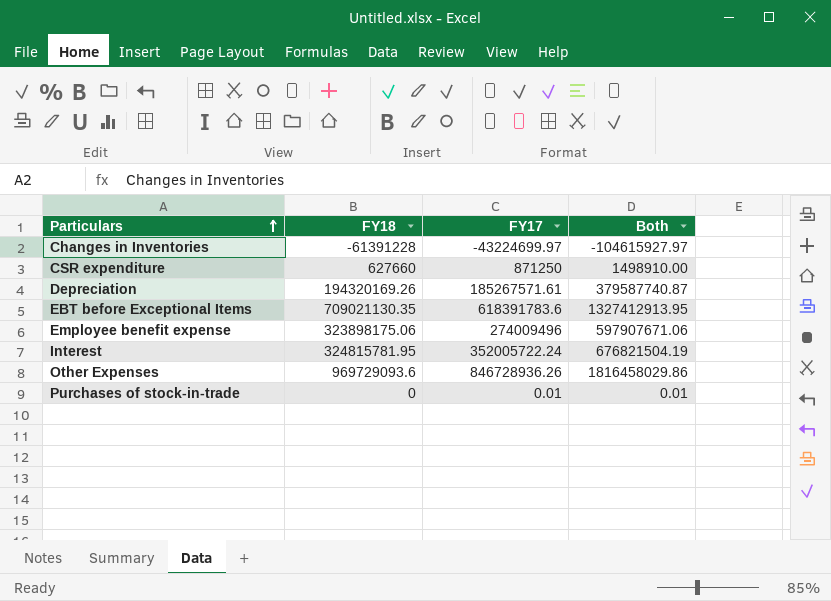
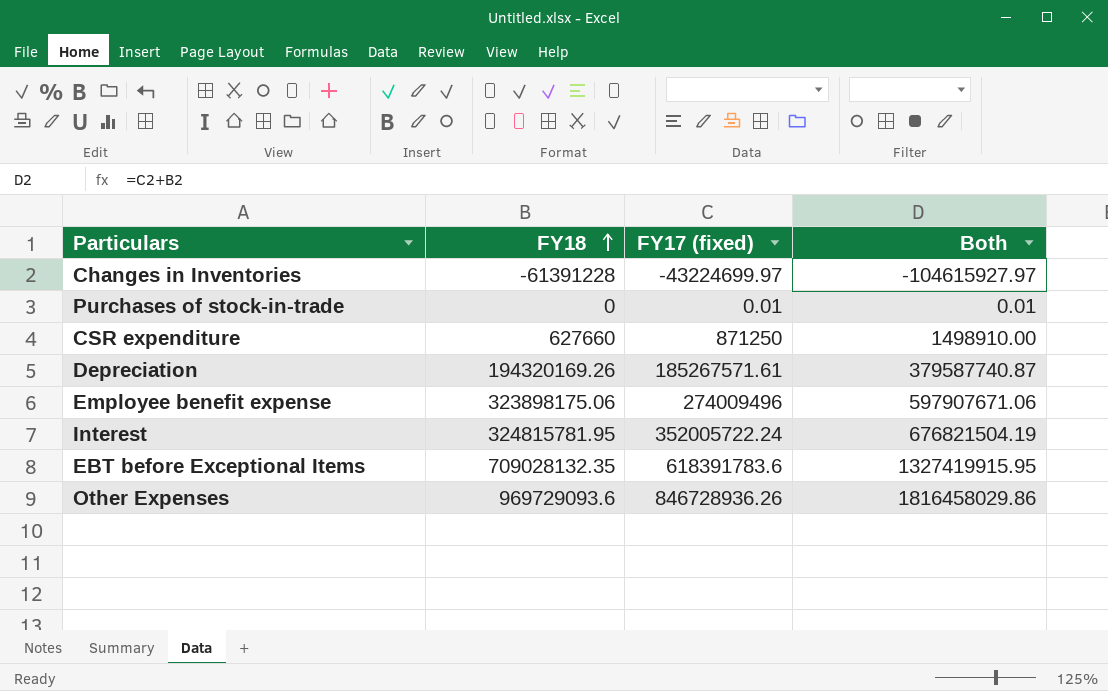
row order: Particulars ascending -> FY18 ascending
column name: FY17 -> FY17 (fixed)
EBT before Exceptional Items | FY18: 709021130.35 -> 709028132.35
EBT before Exceptional Items | Both: 1327412913.95 -> 1327419915.95

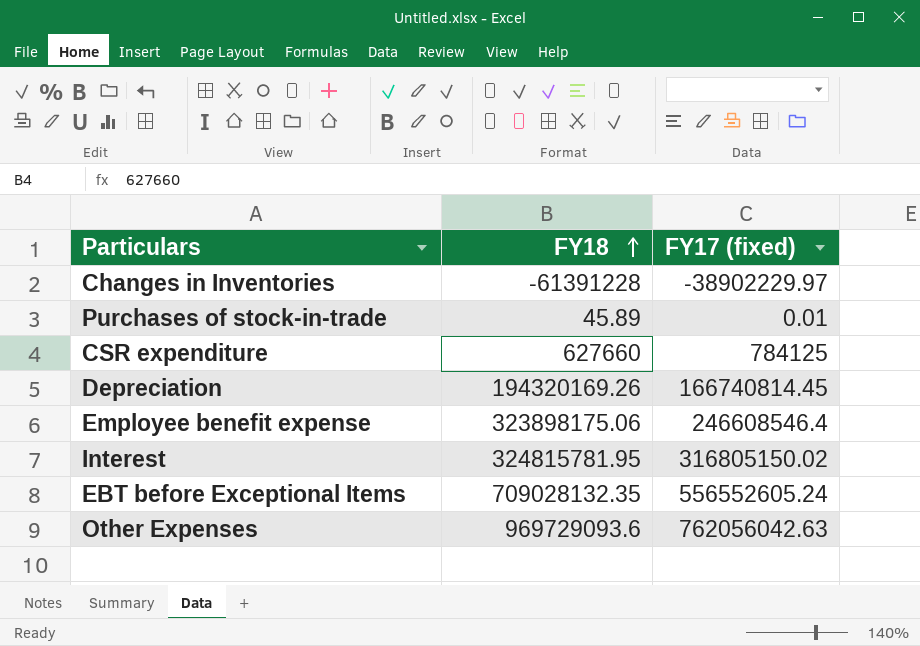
column Both | formula: [FY18] + [FY17 (fixed)] -> none
Changes in Inventories | FY17 (fixed): -43224699.97 -> -38902229.97
Purchases of stock-in-trade | FY18: 0 -> 45.89
CSR expenditure | FY17 (fixed): 871250 -> 784125
Depreciation | FY17 (fixed): 185267571.61 -> 166740814.45
Employee benefit expense | FY17 (fixed): 274009496 -> 246608546.4
Interest | FY17 (fixed): 352005722.24 -> 316805150.02
EBT before Exceptional Items | FY17 (fixed): 618391783.6 -> 556552605.24
Other Expenses | FY17 (fixed): 846728936.26 -> 762056042.63

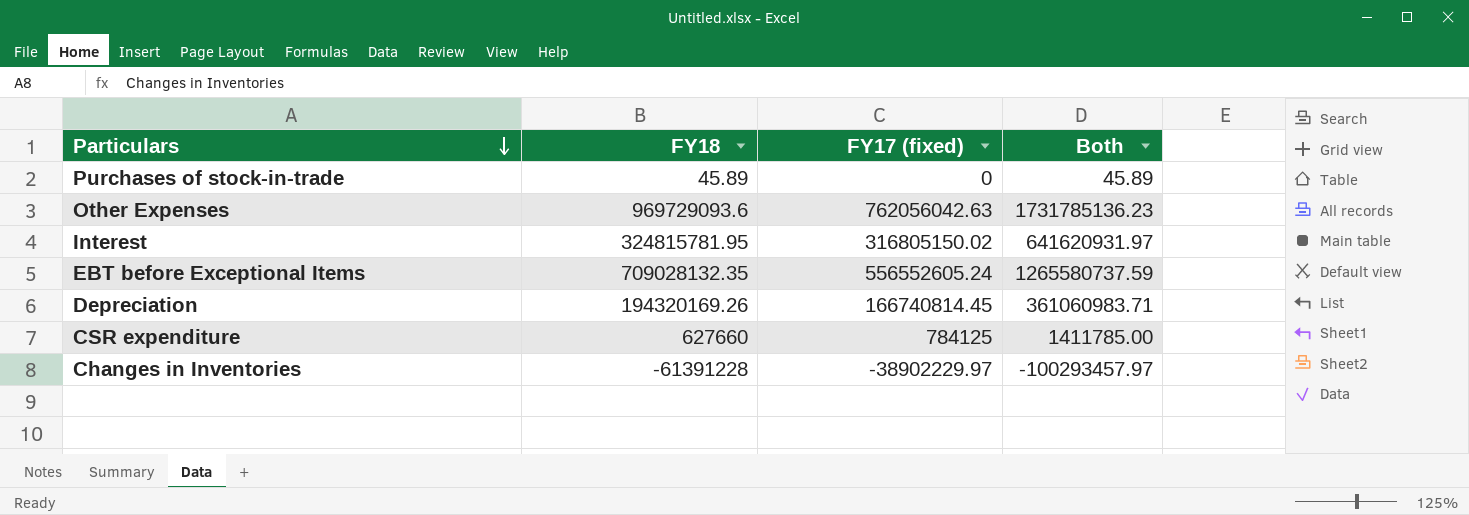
row order: FY18 ascending -> Particulars descending
column Both | formula: none -> [FY18] + [FY17 (fixed)]
row Employee benefit expense: 323898175.06 | 246608546.4 -> none
Purchases of stock-in-trade | FY17 (fixed): 0.01 -> 0

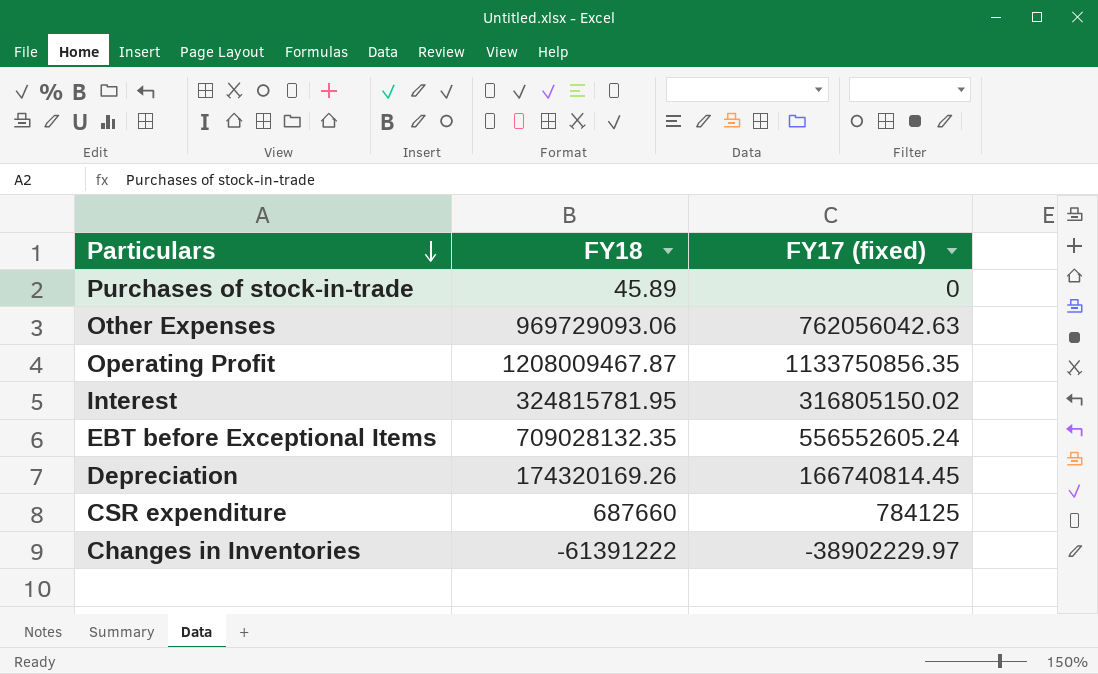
column Both | formula: [FY18] + [FY17 (fixed)] -> none
Other Expenses | FY18: 969729093.6 -> 969729093.06
row Operating Profit: none -> 1208009467.87 | 1133750856.35
Depreciation | FY18: 194320169.26 -> 174320169.26
CSR expenditure | FY18: 627660 -> 687660
Changes in Inventories | FY18: -61391228 -> -61391222

